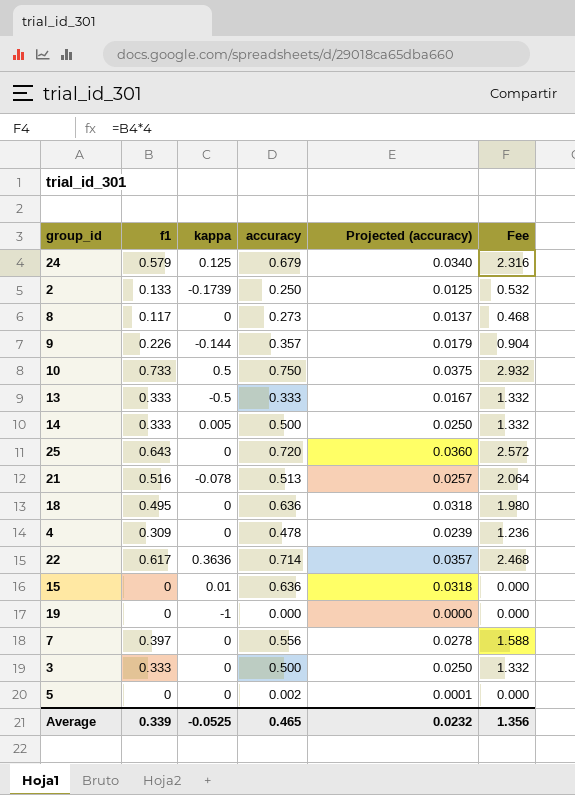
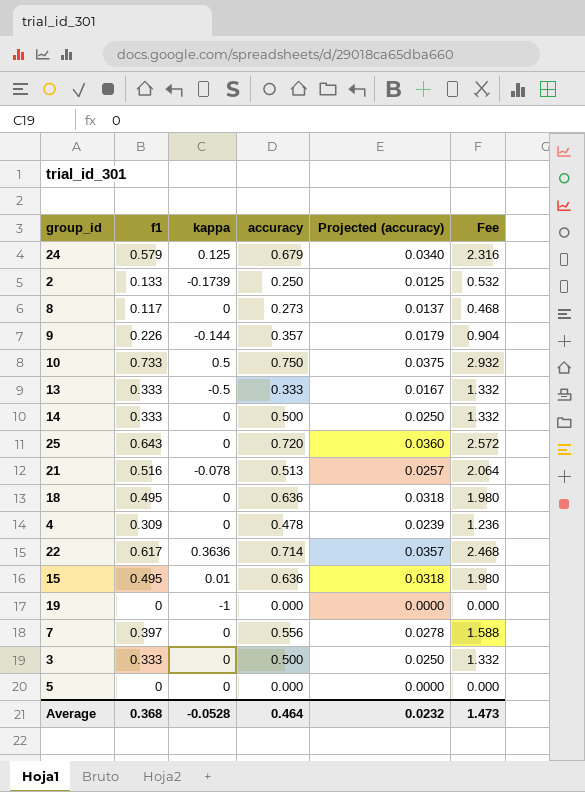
14 | kappa: 0.005 -> 0
15 | f1: 0 -> 0.495
15 | Fee: 0.000 -> 1.980
5 | accuracy: 0.002 -> 0.000
5 | Projected (accuracy): 0.0001 -> 0.0000
Average | f1: 0.339 -> 0.368
Average | kappa: -0.0525 -> -0.0528
Average | accuracy: 0.465 -> 0.464
Average | Fee: 1.356 -> 1.473

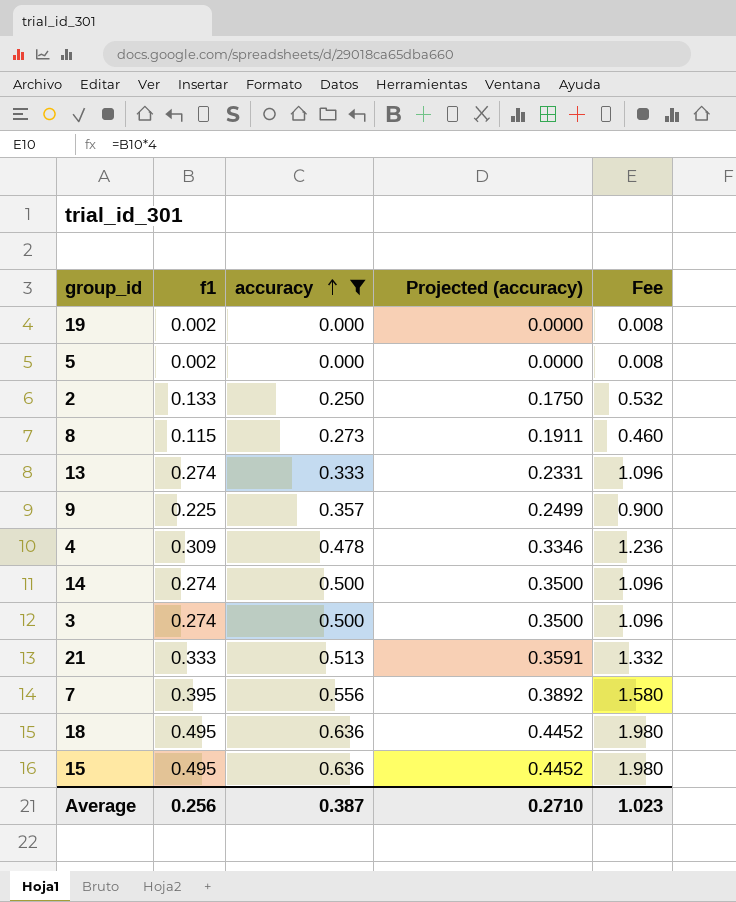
filter: none -> accuracy <= 0.636
row order: none -> accuracy ascending
column kappa | position: 3 -> none
column Projected (accuracy) | formula: [accuracy] * 0.05 -> [accuracy] * 0.7
19 | f1: 0 -> 0.002
19 | Fee: 0.000 -> 0.008
5 | f1: 0 -> 0.002
5 | Fee: 0.000 -> 0.008
8 | f1: 0.117 -> 0.115
8 | Fee: 0.468 -> 0.460
13 | f1: 0.333 -> 0.274
13 | Fee: 1.332 -> 1.096
9 | f1: 0.226 -> 0.225
9 | Fee: 0.904 -> 0.900
14 | f1: 0.333 -> 0.274
14 | Fee: 1.332 -> 1.096
3 | f1: 0.333 -> 0.274
3 | Fee: 1.332 -> 1.096
21 | f1: 0.516 -> 0.333
21 | Fee: 2.064 -> 1.332
7 | f1: 0.397 -> 0.395
7 | Fee: 1.588 -> 1.580
Average | f1: 0.368 -> 0.256
Average | accuracy: 0.464 -> 0.387
Average | Projected (accuracy): 0.0232 -> 0.2710
Average | Fee: 1.473 -> 1.023

